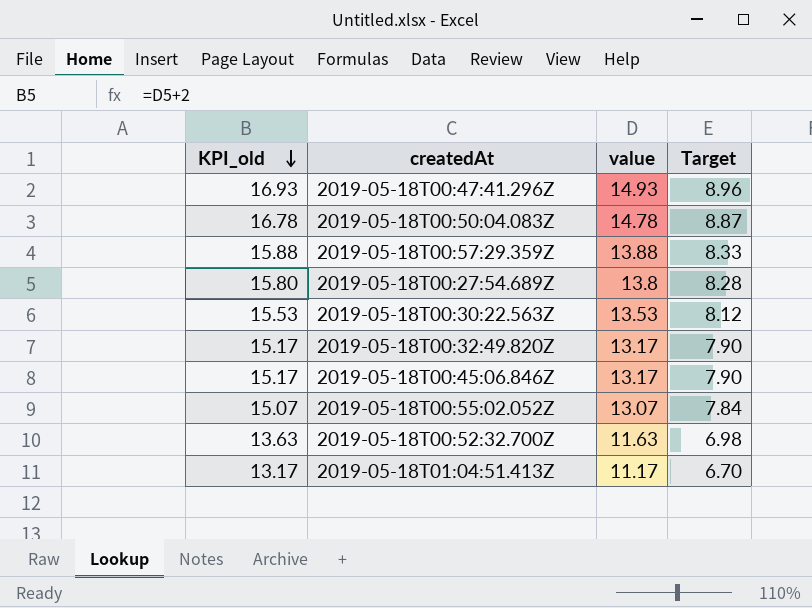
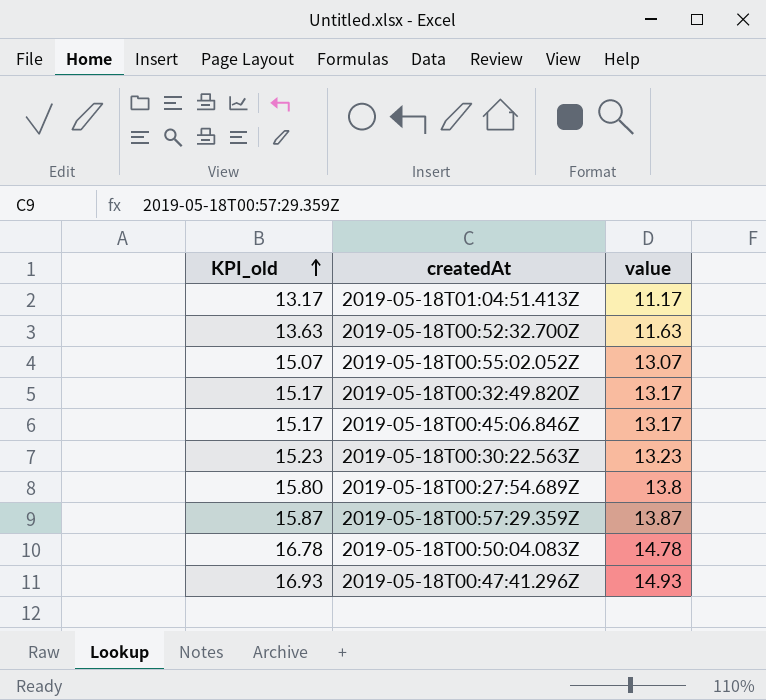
row order: KPI_old descending -> KPI_old ascending
column Target | formula: [value] * 0.6 -> none
2019-05-18T00:30:22.563Z | KPI_old: 15.53 -> 15.23
2019-05-18T00:30:22.563Z | value: 13.53 -> 13.23
2019-05-18T00:57:29.359Z | KPI_old: 15.88 -> 15.87
2019-05-18T00:57:29.359Z | value: 13.88 -> 13.87

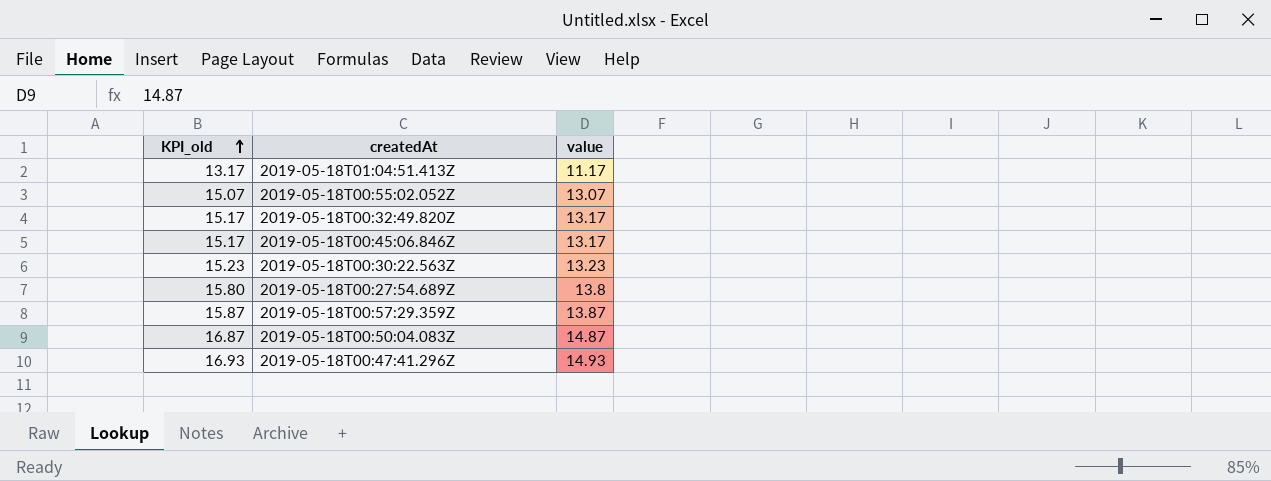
row 2019-05-18T00:52:32.700Z: 13.63 | 11.63 -> none
2019-05-18T00:50:04.083Z | KPI_old: 16.78 -> 16.87
2019-05-18T00:50:04.083Z | value: 14.78 -> 14.87

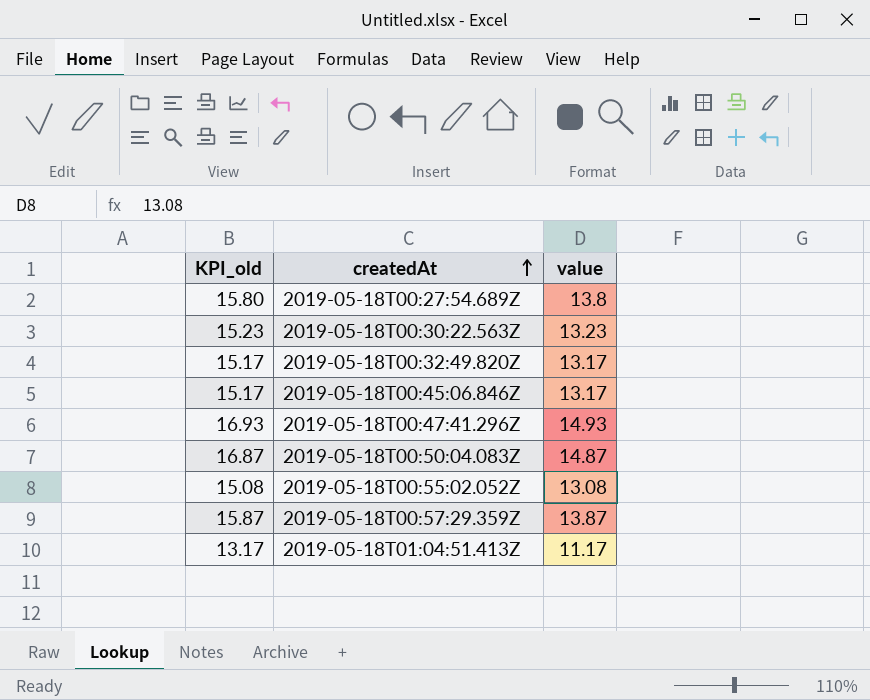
row order: KPI_old ascending -> createdAt ascending
2019-05-18T00:55:02.052Z | KPI_old: 15.07 -> 15.08
2019-05-18T00:55:02.052Z | value: 13.07 -> 13.08

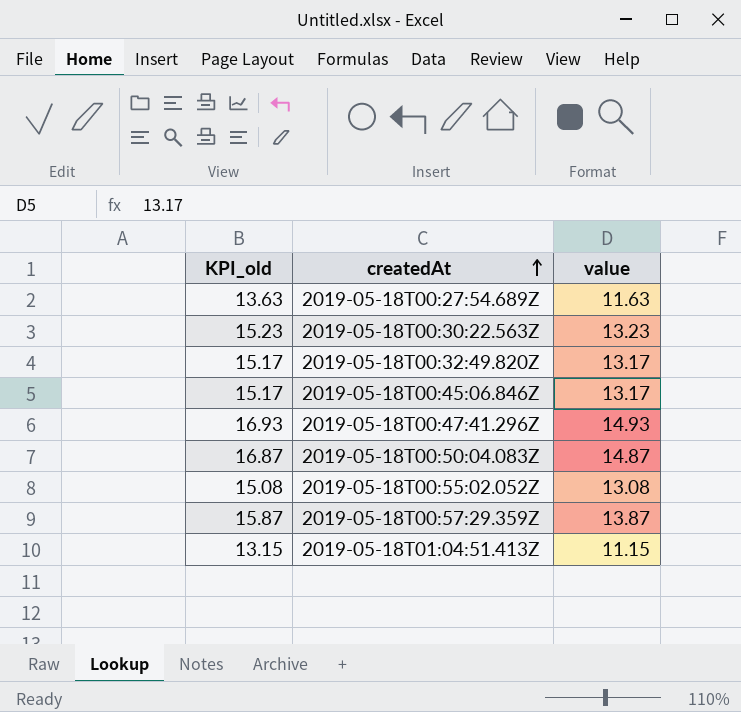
2019-05-18T00:27:54.689Z | KPI_old: 15.80 -> 13.63
2019-05-18T00:27:54.689Z | value: 13.8 -> 11.63
2019-05-18T01:04:51.413Z | KPI_old: 13.17 -> 13.15
2019-05-18T01:04:51.413Z | value: 11.17 -> 11.15

